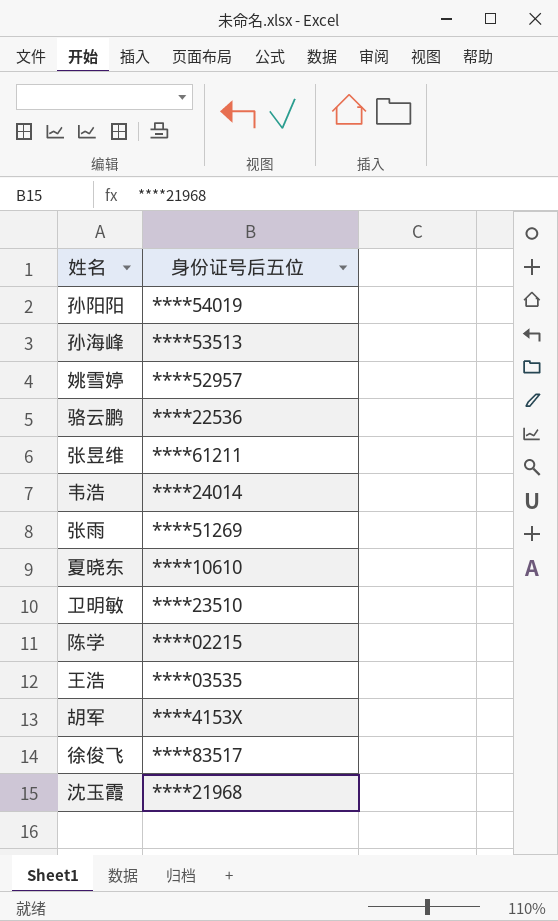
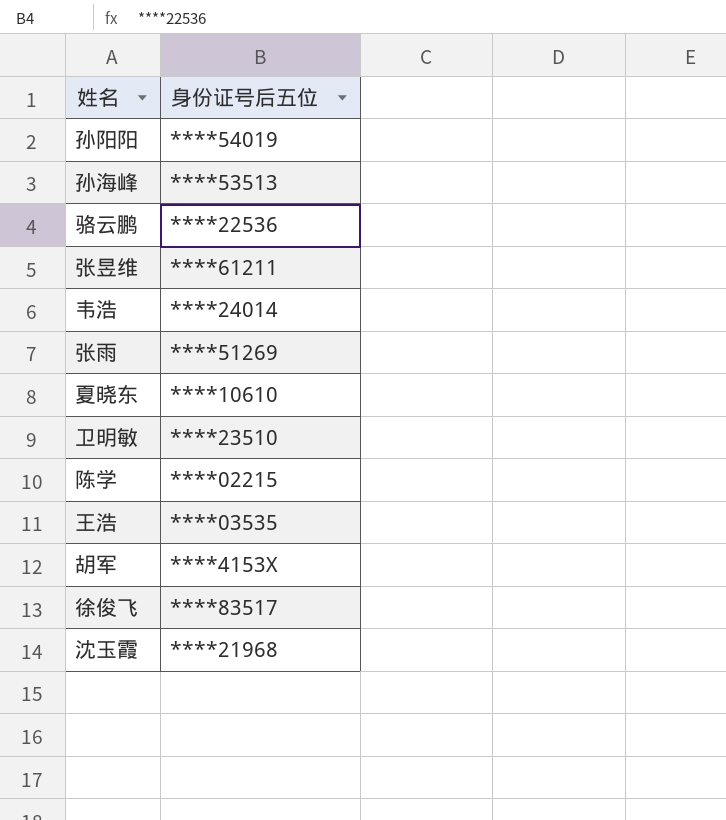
row 姚雪婷: ****52957 -> none

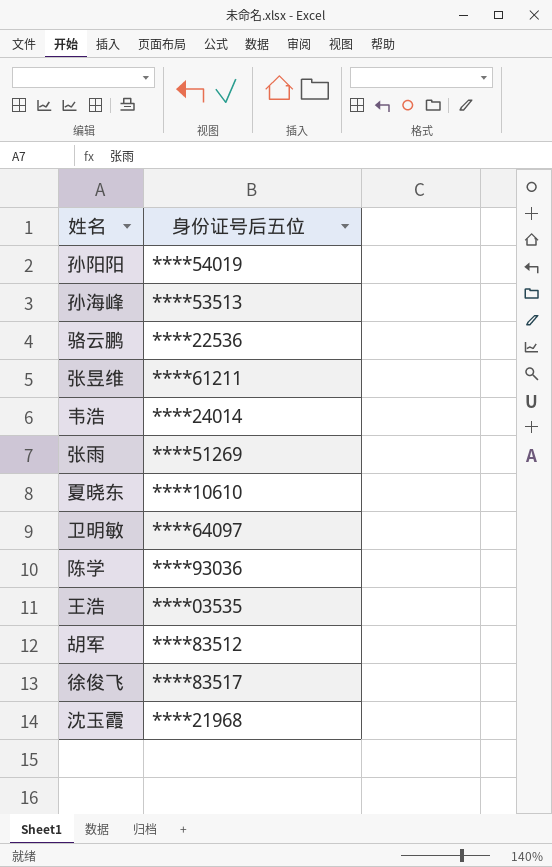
卫明敏 | 身份证号后五位: ****23510 -> ****64097
陈学 | 身份证号后五位: ****02215 -> ****93036
胡军 | 身份证号后五位: ****4153X -> ****83512

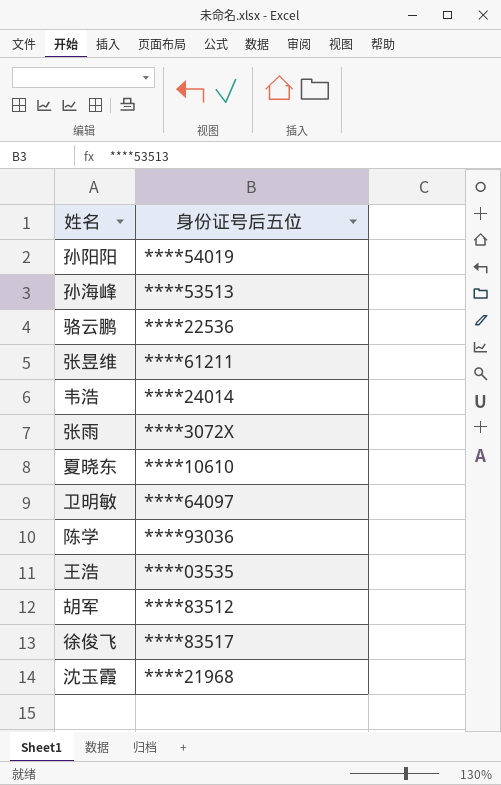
张雨 | 身份证号后五位: ****51269 -> ****3072X

